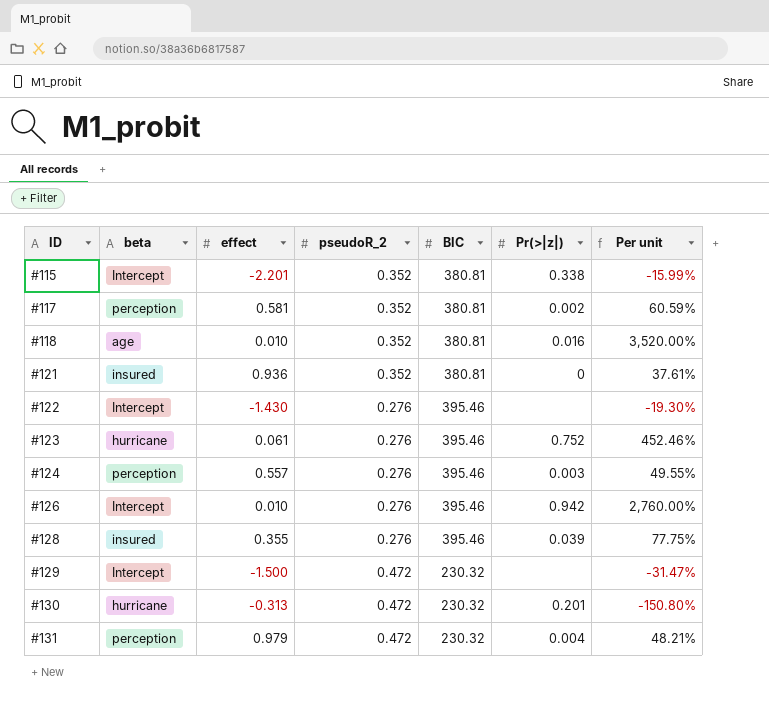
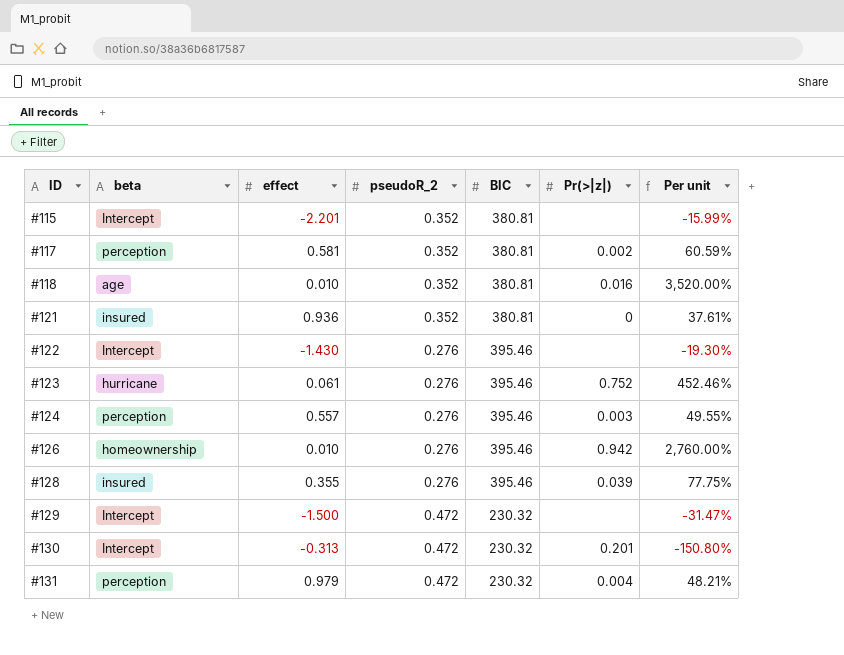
#115 | Pr(>|z|): 0.338 -> none
#126 | beta: Intercept -> homeownership
#130 | beta: hurricane -> Intercept

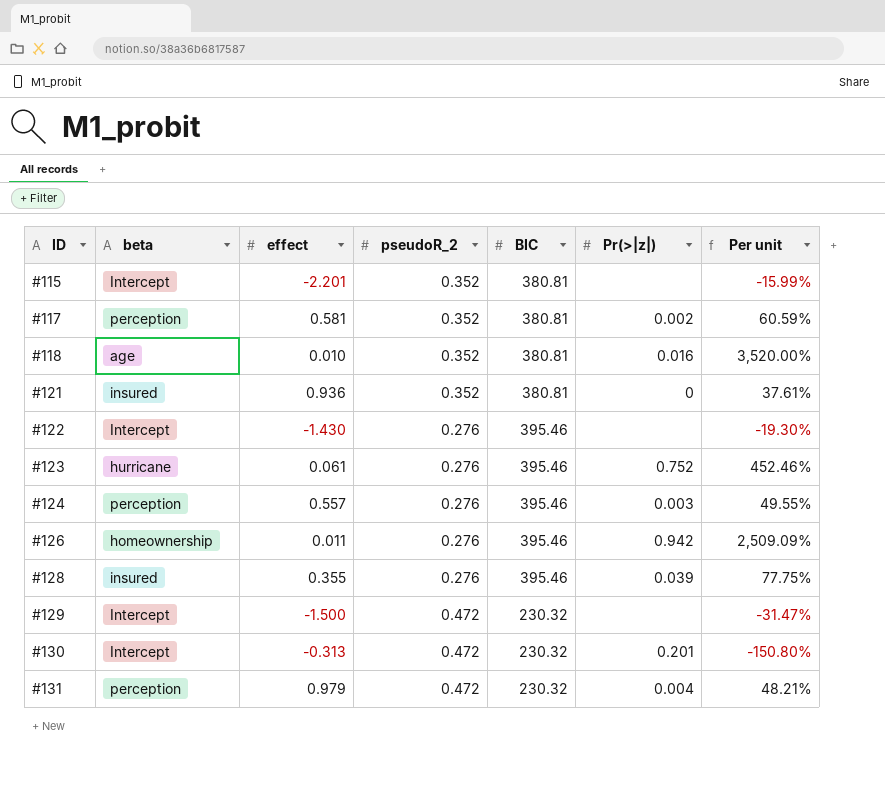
#126 | effect: 0.010 -> 0.011
#126 | Per unit: 2,760.00% -> 2,509.09%

